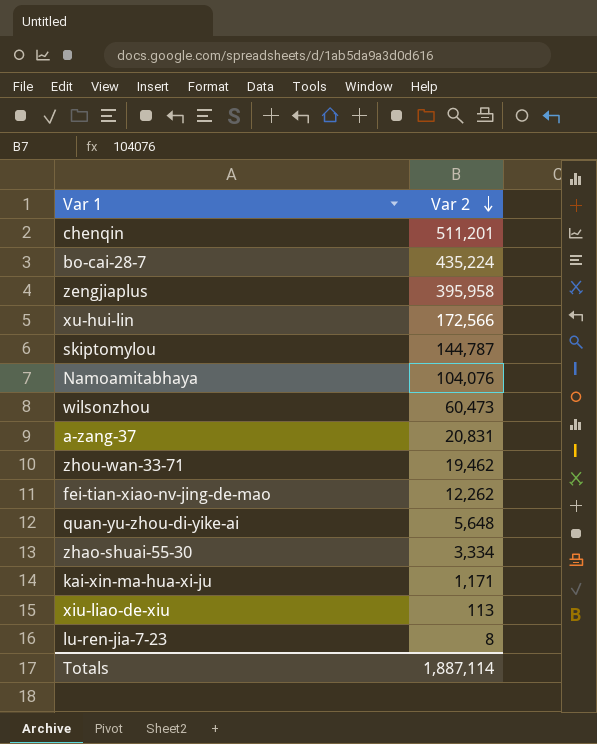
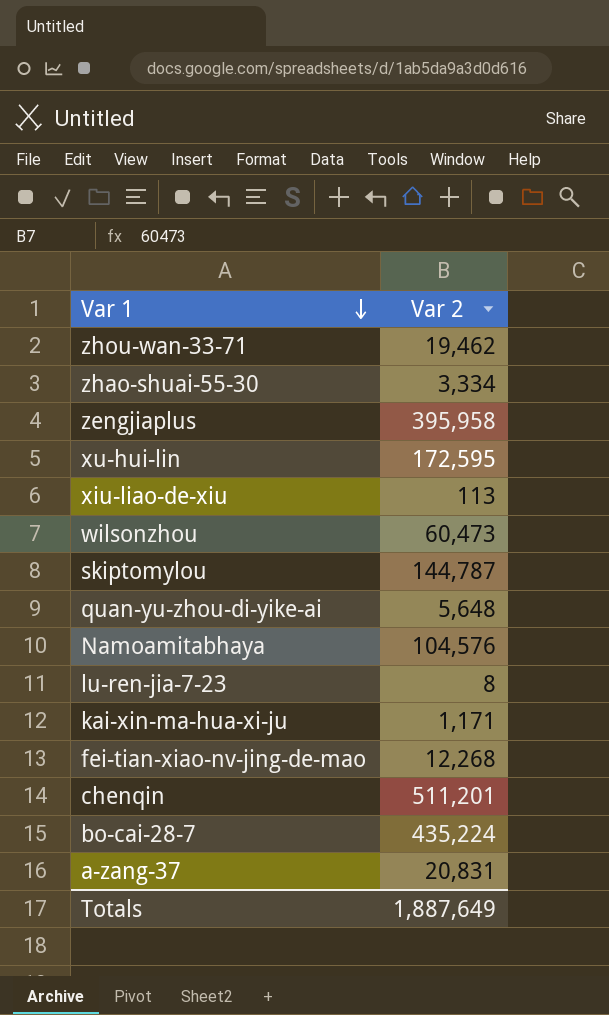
row order: Var 2 descending -> Var 1 descending
xu-hui-lin | Var 2: 172,566 -> 172,595
Namoamitabhaya | Var 2: 104,076 -> 104,576
fei-tian-xiao-nv-jing-de-mao | Var 2: 12,262 -> 12,268
Totals | Var 2: 1,887,114 -> 1,887,649

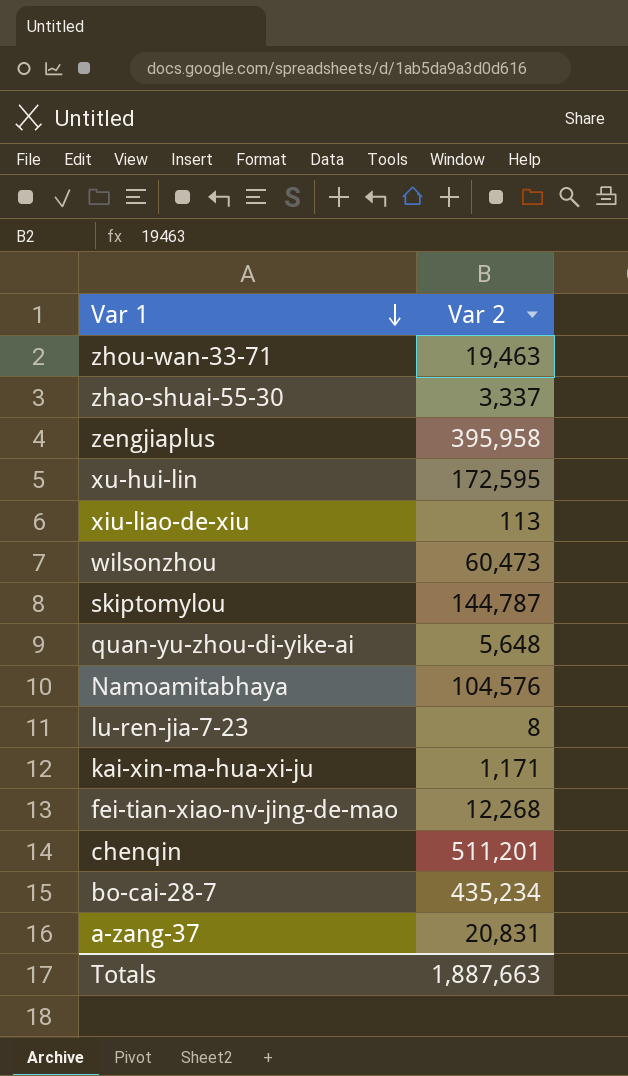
zhou-wan-33-71 | Var 2: 19,462 -> 19,463
zhao-shuai-55-30 | Var 2: 3,334 -> 3,337
bo-cai-28-7 | Var 2: 435,224 -> 435,234
Totals | Var 2: 1,887,649 -> 1,887,663

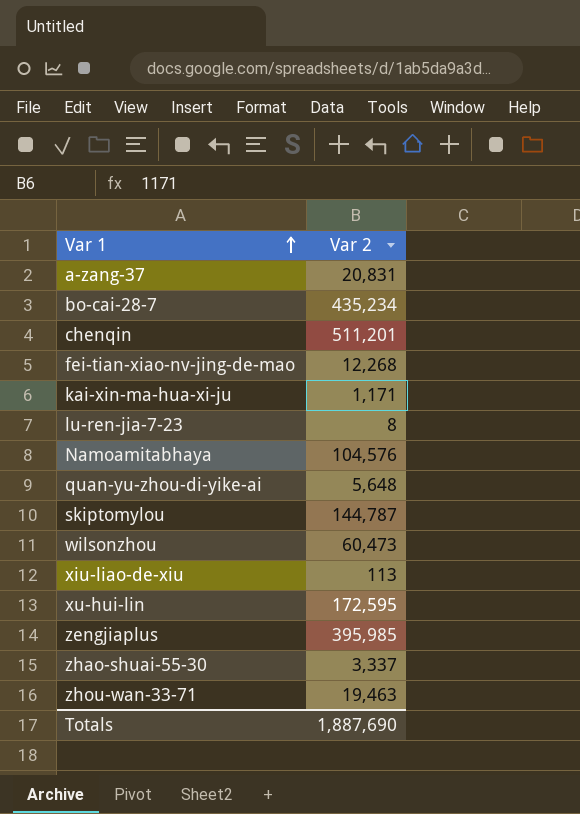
row order: Var 1 descending -> Var 1 ascending
zengjiaplus | Var 2: 395,958 -> 395,985
Totals | Var 2: 1,887,663 -> 1,887,690

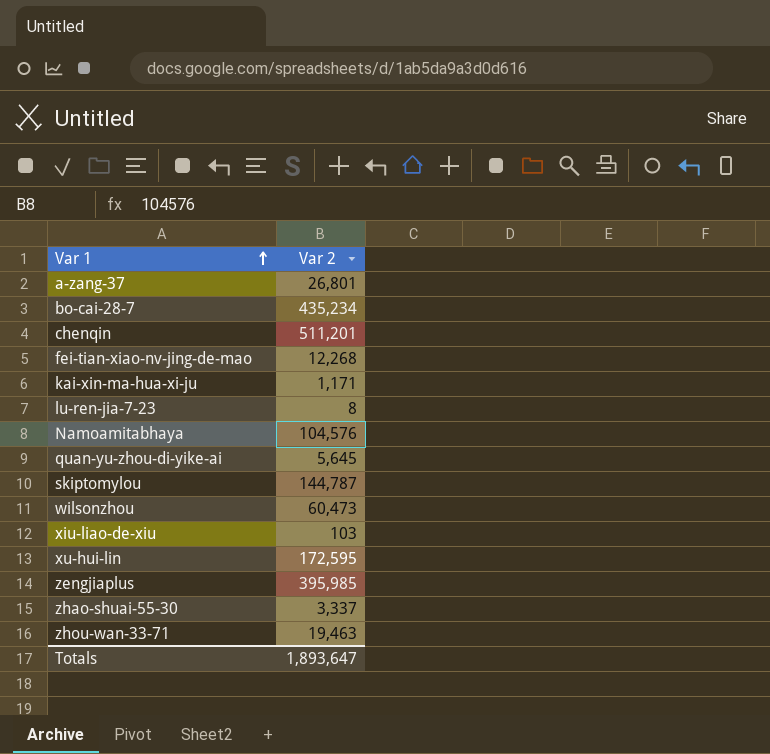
a-zang-37 | Var 2: 20,831 -> 26,801
quan-yu-zhou-di-yike-ai | Var 2: 5,648 -> 5,645
xiu-liao-de-xiu | Var 2: 113 -> 103
Totals | Var 2: 1,887,690 -> 1,893,647

